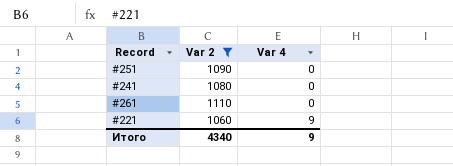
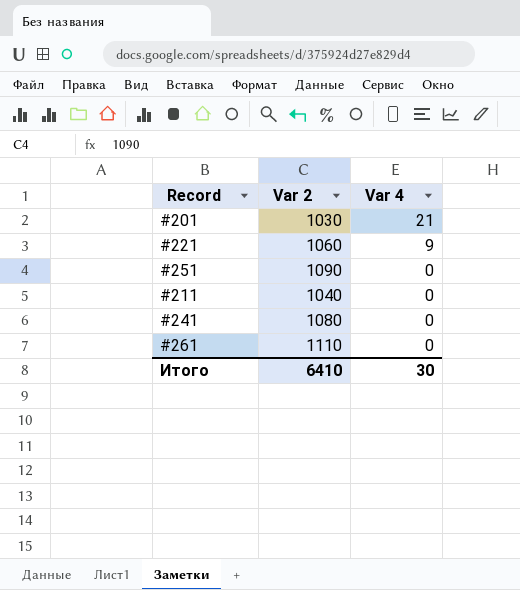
filter: Var 2 >= 1060 -> none
row order: Var 4 ascending -> Var 4 descending
Итого | Var 2: 4340 -> 6410
Итого | Var 4: 9 -> 30

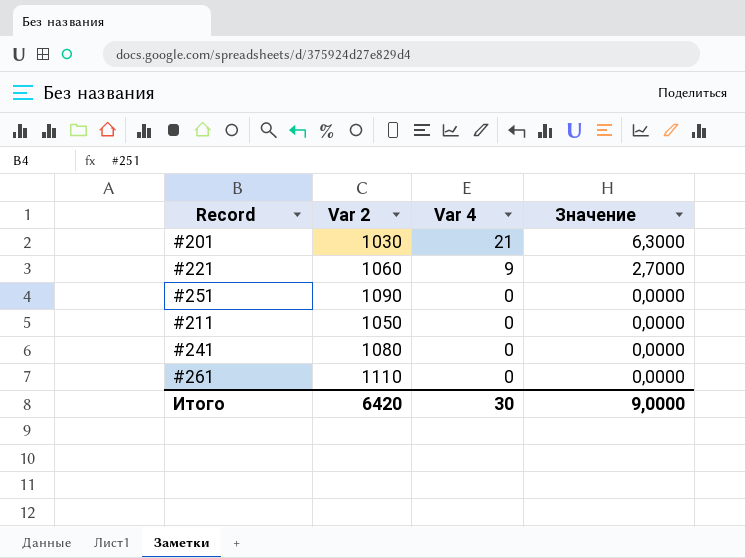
column Значение | formula: none -> [Var 4] * 0,3
#211 | Var 2: 1040 -> 1050
Итого | Var 2: 6410 -> 6420

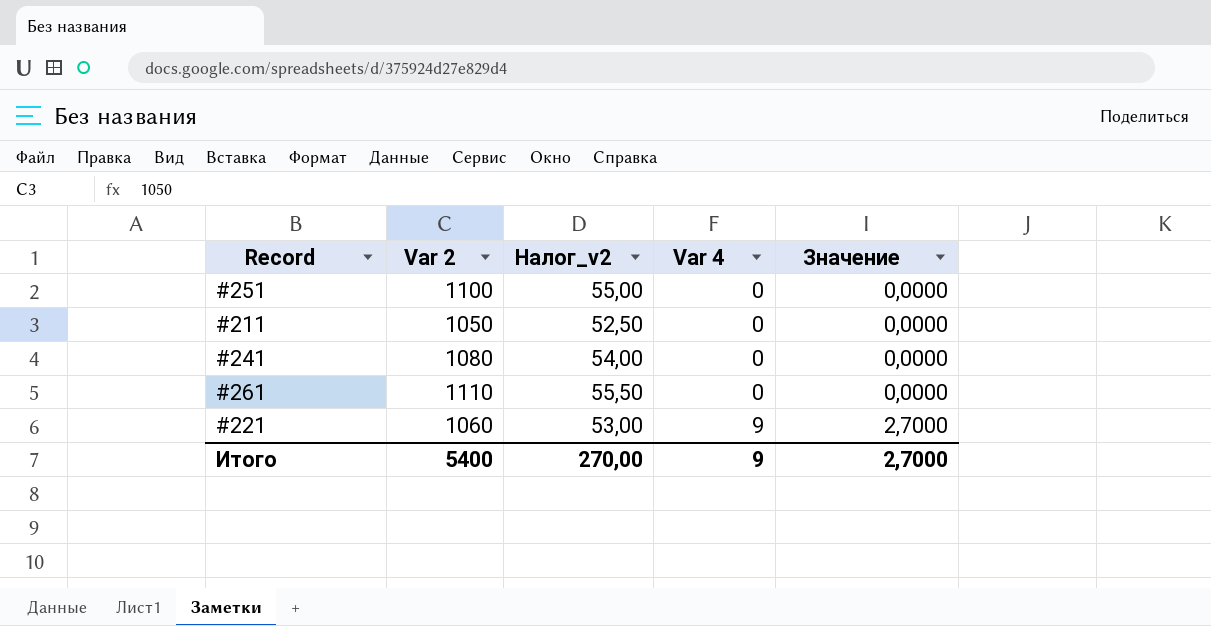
row order: Var 4 descending -> Var 4 ascending
column Налог_v2 | formula: none -> [Var 2] * 0,05
row #201: 1030 | 21 | 6,3000 -> none
#251 | Var 2: 1090 -> 1100
Итого | Var 2: 6420 -> 5400
Итого | Var 4: 30 -> 9
Итого | Значение: 9,0000 -> 2,7000

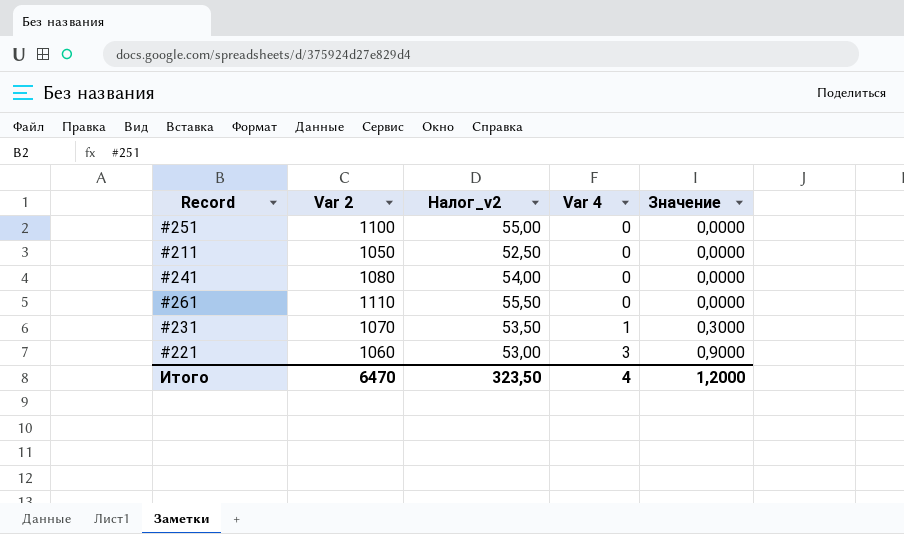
row #231: none -> 1070 | 53,50 | 1 | 0,3000
#221 | Var 4: 9 -> 3
#221 | Значение: 2,7000 -> 0,9000
Итого | Var 2: 5400 -> 6470
Итого | Налог_v2: 270,00 -> 323,50
Итого | Var 4: 9 -> 4
Итого | Значение: 2,7000 -> 1,2000

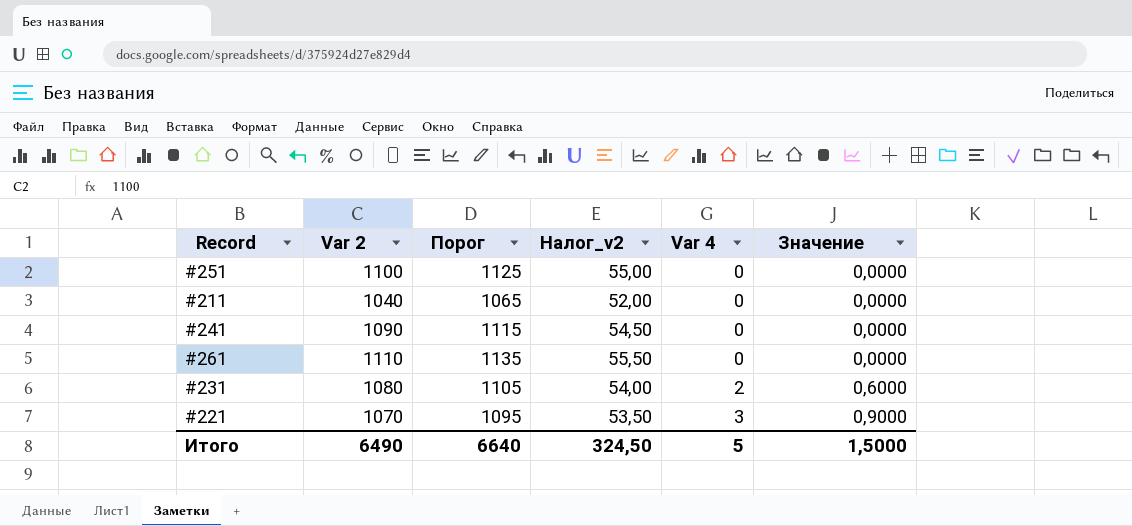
column Порог | formula: none -> [Var 2] + 25
#211 | Var 2: 1050 -> 1040
#211 | Налог_v2: 52,50 -> 52,00
#241 | Var 2: 1080 -> 1090
#241 | Налог_v2: 54,00 -> 54,50
#231 | Var 2: 1070 -> 1080
#231 | Налог_v2: 53,50 -> 54,00
#231 | Var 4: 1 -> 2
#231 | Значение: 0,3000 -> 0,6000
#221 | Var 2: 1060 -> 1070
#221 | Налог_v2: 53,00 -> 53,50
Итого | Var 2: 6470 -> 6490
Итого | Налог_v2: 323,50 -> 324,50
Итого | Var 4: 4 -> 5
Итого | Значение: 1,2000 -> 1,5000

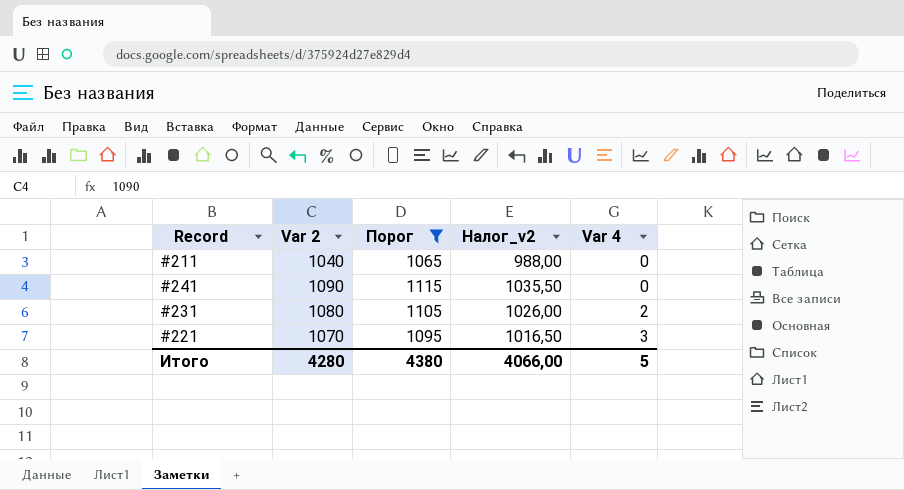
filter: none -> Порог <= 1115
column Значение | formula: [Var 4] * 0,3 -> none
column Налог_v2 | formula: [Var 2] * 0,05 -> [Var 2] * 0,95
Итого | Var 2: 6490 -> 4280
Итого | Порог: 6640 -> 4380
Итого | Налог_v2: 324,50 -> 4066,00

